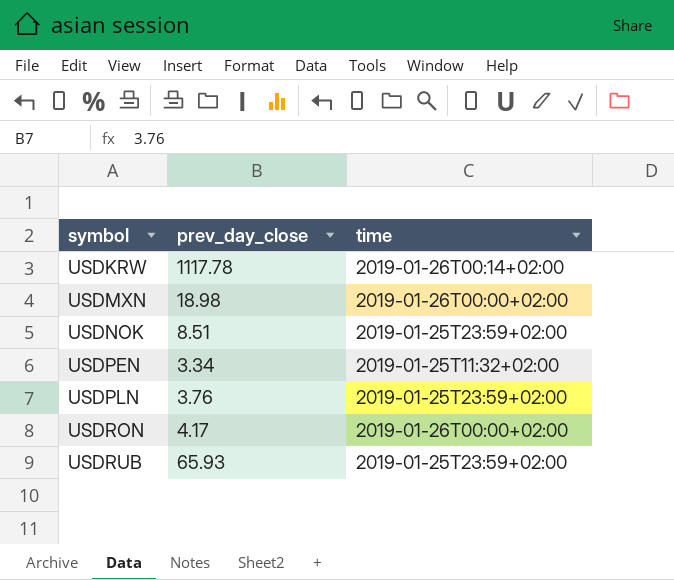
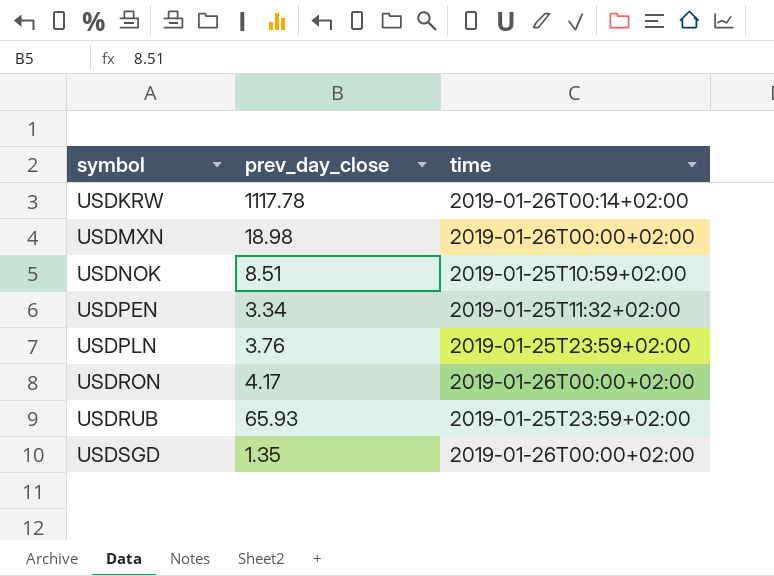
USDNOK | time: 2019-01-25T23:59+02:00 -> 2019-01-25T10:59+02:00
row USDSGD: none -> 1.35 | 2019-01-26T00:00+02:00

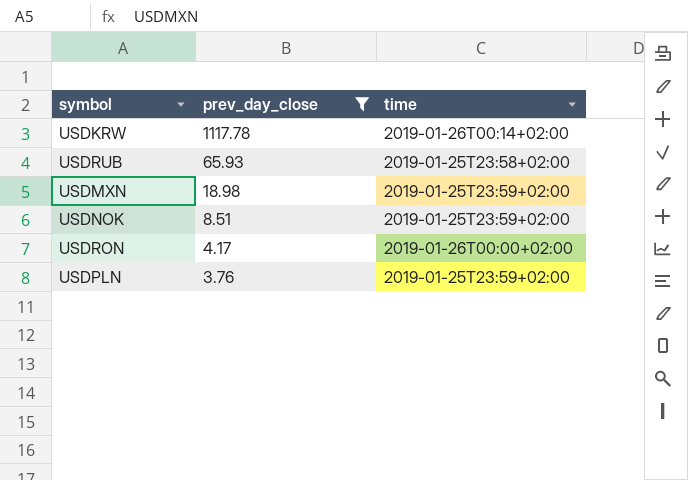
filter: none -> prev_day_close >= 3.76
row order: symbol ascending -> prev_day_close descending
USDRUB | time: 2019-01-25T23:59+02:00 -> 2019-01-25T23:58+02:00
USDMXN | time: 2019-01-26T00:00+02:00 -> 2019-01-25T23:59+02:00
USDNOK | time: 2019-01-25T10:59+02:00 -> 2019-01-25T23:59+02:00

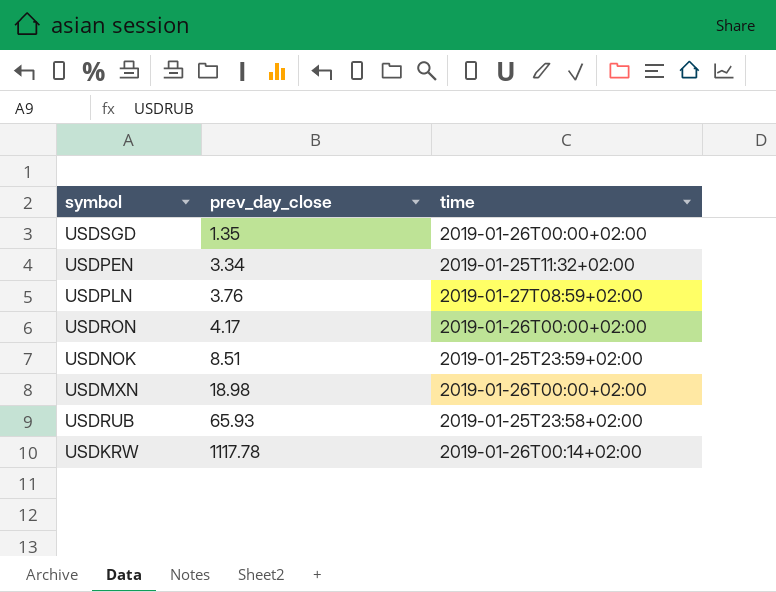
filter: prev_day_close >= 3.76 -> none
row order: prev_day_close descending -> prev_day_close ascending
USDPLN | time: 2019-01-25T23:59+02:00 -> 2019-01-27T08:59+02:00
USDMXN | time: 2019-01-25T23:59+02:00 -> 2019-01-26T00:00+02:00

